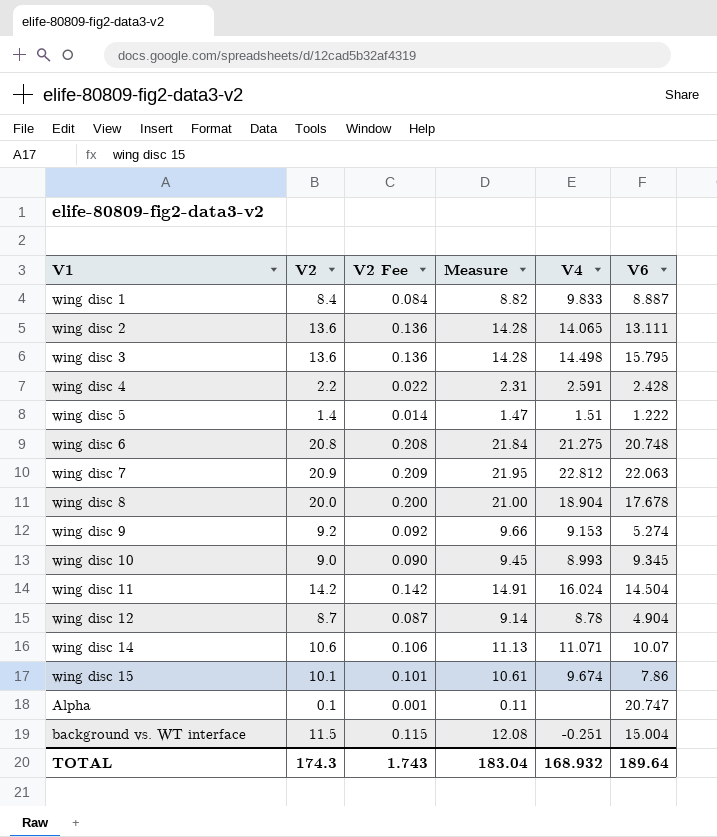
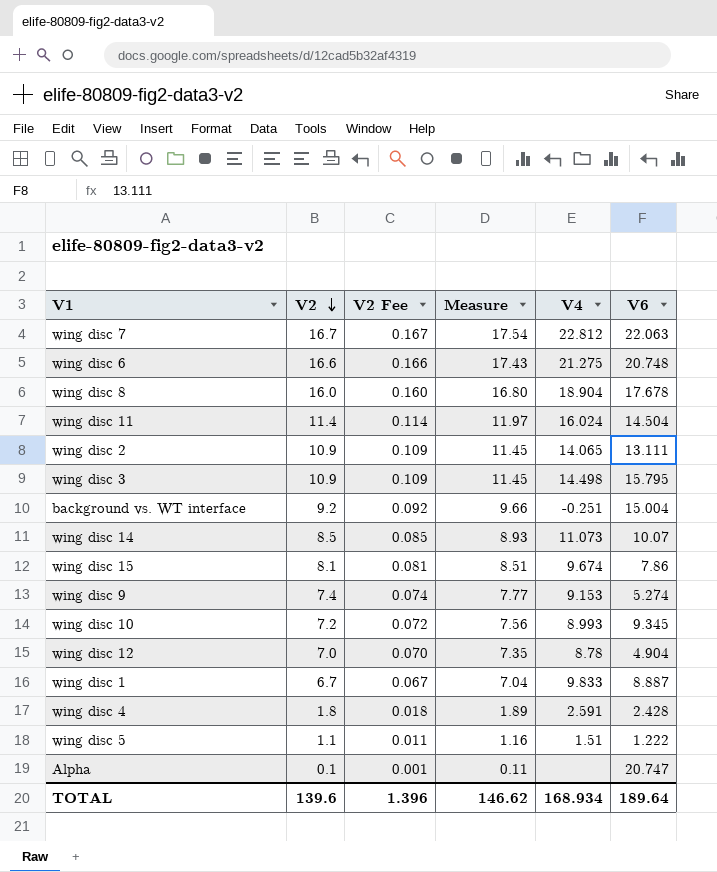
row order: none -> V2 descending
wing disc 7 | V2: 20.9 -> 16.7
wing disc 7 | V2 Fee: 0.209 -> 0.167
wing disc 7 | Measure: 21.95 -> 17.54
wing disc 6 | V2: 20.8 -> 16.6
wing disc 6 | V2 Fee: 0.208 -> 0.166
wing disc 6 | Measure: 21.84 -> 17.43
wing disc 8 | V2: 20.0 -> 16.0
wing disc 8 | V2 Fee: 0.200 -> 0.160
wing disc 8 | Measure: 21.00 -> 16.80
wing disc 11 | V2: 14.2 -> 11.4
wing disc 11 | V2 Fee: 0.142 -> 0.114
wing disc 11 | Measure: 14.91 -> 11.97
wing disc 2 | V2: 13.6 -> 10.9
wing disc 2 | V2 Fee: 0.136 -> 0.109
wing disc 2 | Measure: 14.28 -> 11.45
wing disc 3 | V2: 13.6 -> 10.9
wing disc 3 | V2 Fee: 0.136 -> 0.109
wing disc 3 | Measure: 14.28 -> 11.45
background vs. WT interface | V2: 11.5 -> 9.2
background vs. WT interface | V2 Fee: 0.115 -> 0.092
background vs. WT interface | Measure: 12.08 -> 9.66
wing disc 14 | V2: 10.6 -> 8.5
wing disc 14 | V2 Fee: 0.106 -> 0.085
wing disc 14 | Measure: 11.13 -> 8.93
wing disc 14 | V4: 11.071 -> 11.073
wing disc 15 | V2: 10.1 -> 8.1
wing disc 15 | V2 Fee: 0.101 -> 0.081
wing disc 15 | Measure: 10.61 -> 8.51
wing disc 9 | V2: 9.2 -> 7.4
wing disc 9 | V2 Fee: 0.092 -> 0.074
wing disc 9 | Measure: 9.66 -> 7.77
wing disc 10 | V2: 9.0 -> 7.2
wing disc 10 | V2 Fee: 0.090 -> 0.072
wing disc 10 | Measure: 9.45 -> 7.56
wing disc 12 | V2: 8.7 -> 7.0
wing disc 12 | V2 Fee: 0.087 -> 0.070
wing disc 12 | Measure: 9.14 -> 7.35
wing disc 1 | V2: 8.4 -> 6.7
wing disc 1 | V2 Fee: 0.084 -> 0.067
wing disc 1 | Measure: 8.82 -> 7.04
wing disc 4 | V2: 2.2 -> 1.8
wing disc 4 | V2 Fee: 0.022 -> 0.018
wing disc 4 | Measure: 2.31 -> 1.89
wing disc 5 | V2: 1.4 -> 1.1
wing disc 5 | V2 Fee: 0.014 -> 0.011
wing disc 5 | Measure: 1.47 -> 1.16
TOTAL | V2: 174.3 -> 139.6
TOTAL | V2 Fee: 1.743 -> 1.396
TOTAL | Measure: 183.04 -> 146.62
TOTAL | V4: 168.932 -> 168.934

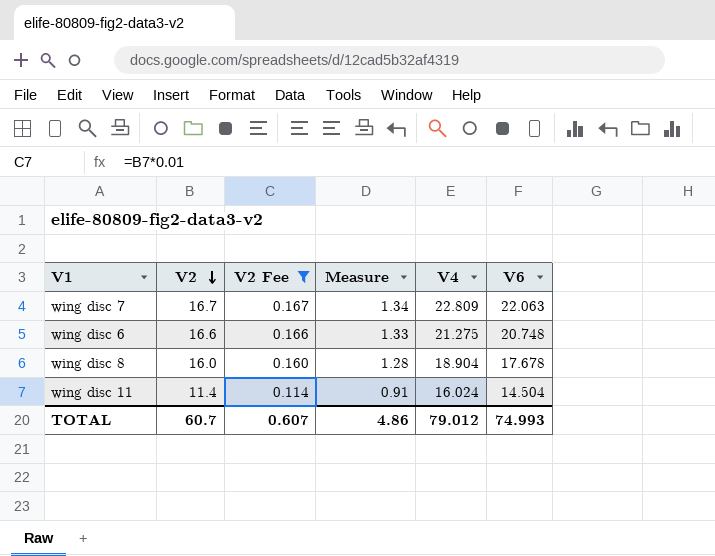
filter: none -> V2 Fee >= 0.114
column Measure | formula: [V2] * 1.05 -> [V2] * 0.08
wing disc 7 | V4: 22.812 -> 22.809
TOTAL | V2: 139.6 -> 60.7
TOTAL | V2 Fee: 1.396 -> 0.607
TOTAL | Measure: 146.62 -> 4.86
TOTAL | V4: 168.934 -> 79.012
TOTAL | V6: 189.64 -> 74.993

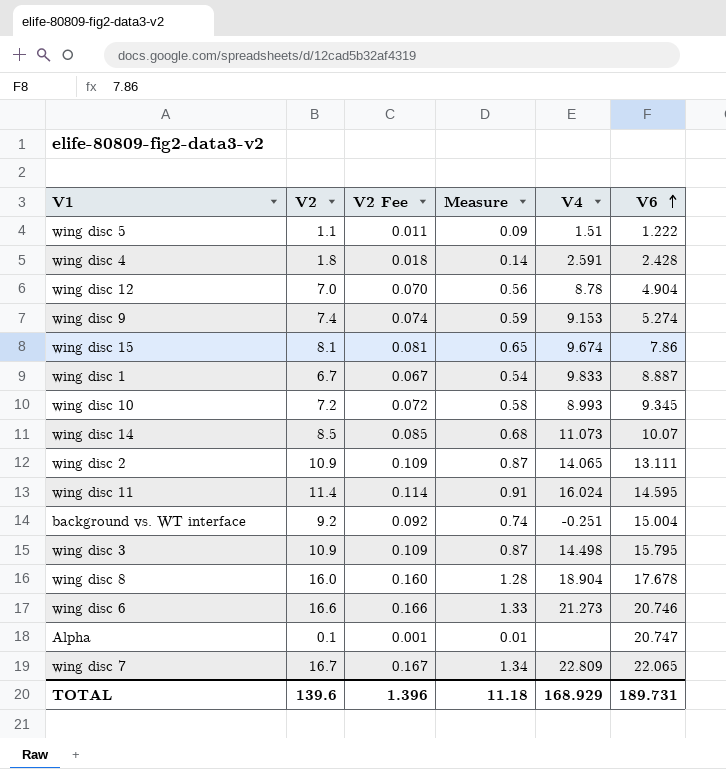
filter: V2 Fee >= 0.114 -> none
row order: V2 descending -> V6 ascending
wing disc 11 | V6: 14.504 -> 14.595
wing disc 6 | V4: 21.275 -> 21.273
wing disc 6 | V6: 20.748 -> 20.746
wing disc 7 | V6: 22.063 -> 22.065
TOTAL | V2: 60.7 -> 139.6
TOTAL | V2 Fee: 0.607 -> 1.396
TOTAL | Measure: 4.86 -> 11.18
TOTAL | V4: 79.012 -> 168.929
TOTAL | V6: 74.993 -> 189.731

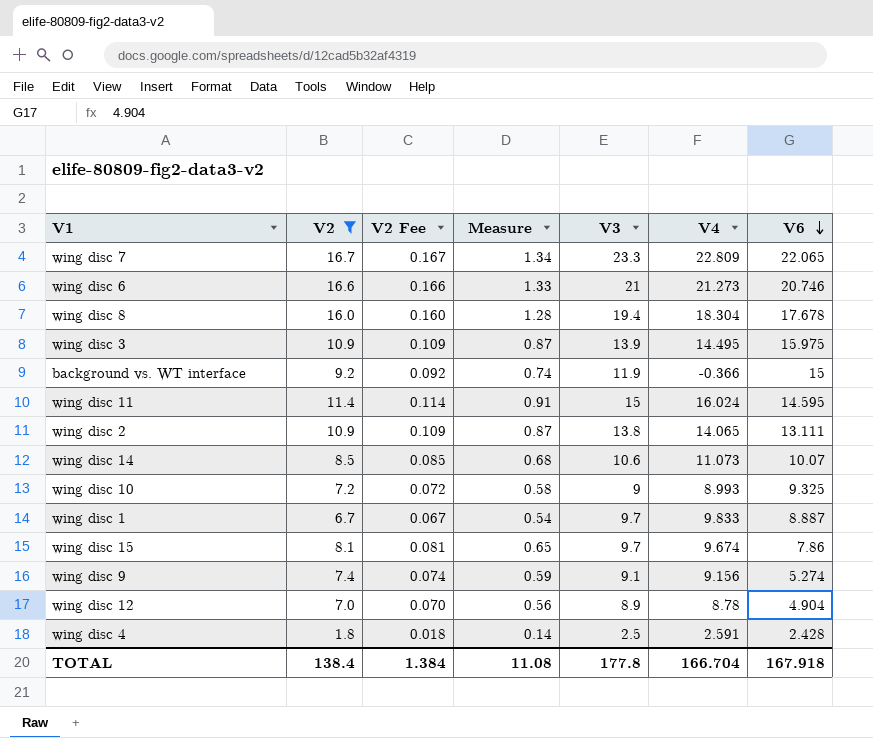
filter: none -> V2 >= 1.8
row order: V6 ascending -> V6 descending
column V3 | position: none -> 5
wing disc 8 | V4: 18.904 -> 18.304
wing disc 3 | V4: 14.498 -> 14.495
wing disc 3 | V6: 15.795 -> 15.975
background vs. WT interface | V4: -0.251 -> -0.366
background vs. WT interface | V6: 15.004 -> 15
wing disc 10 | V6: 9.345 -> 9.325
wing disc 9 | V4: 9.153 -> 9.156
TOTAL | V2: 139.6 -> 138.4
TOTAL | V2 Fee: 1.396 -> 1.384
TOTAL | Measure: 11.18 -> 11.08
TOTAL | V4: 168.929 -> 166.704
TOTAL | V6: 189.731 -> 167.918

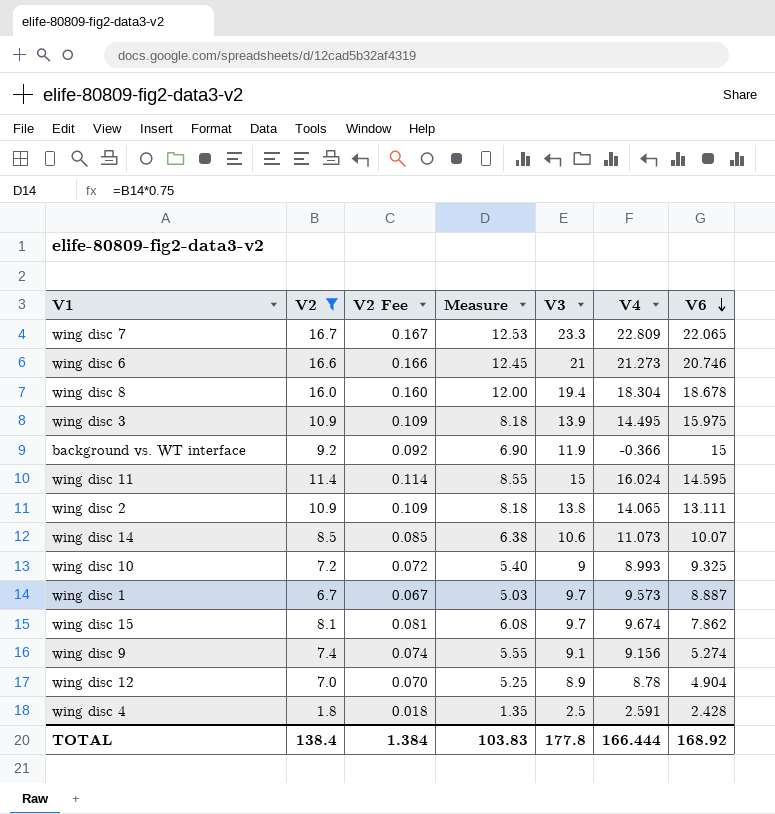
column Measure | formula: [V2] * 0.08 -> [V2] * 0.75
wing disc 8 | V6: 17.678 -> 18.678
wing disc 1 | V4: 9.833 -> 9.573
wing disc 15 | V6: 7.86 -> 7.862
TOTAL | Measure: 11.08 -> 103.83
TOTAL | V4: 166.704 -> 166.444
TOTAL | V6: 167.918 -> 168.92

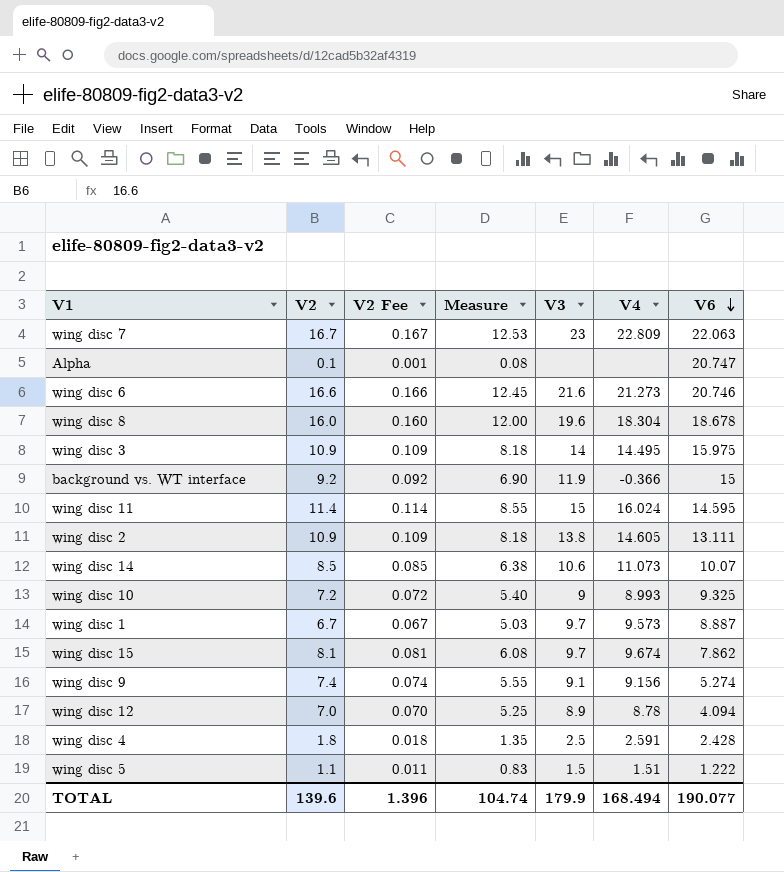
filter: V2 >= 1.8 -> none
wing disc 7 | V3: 23.3 -> 23
wing disc 7 | V6: 22.065 -> 22.063
wing disc 6 | V3: 21 -> 21.6
wing disc 8 | V3: 19.4 -> 19.6
wing disc 3 | V3: 13.9 -> 14
wing disc 2 | V4: 14.065 -> 14.605
wing disc 12 | V6: 4.904 -> 4.094
TOTAL | V2: 138.4 -> 139.6
TOTAL | V2 Fee: 1.384 -> 1.396
TOTAL | Measure: 103.83 -> 104.74
TOTAL | V3: 177.8 -> 179.9
TOTAL | V4: 166.444 -> 168.494
TOTAL | V6: 168.92 -> 190.077

